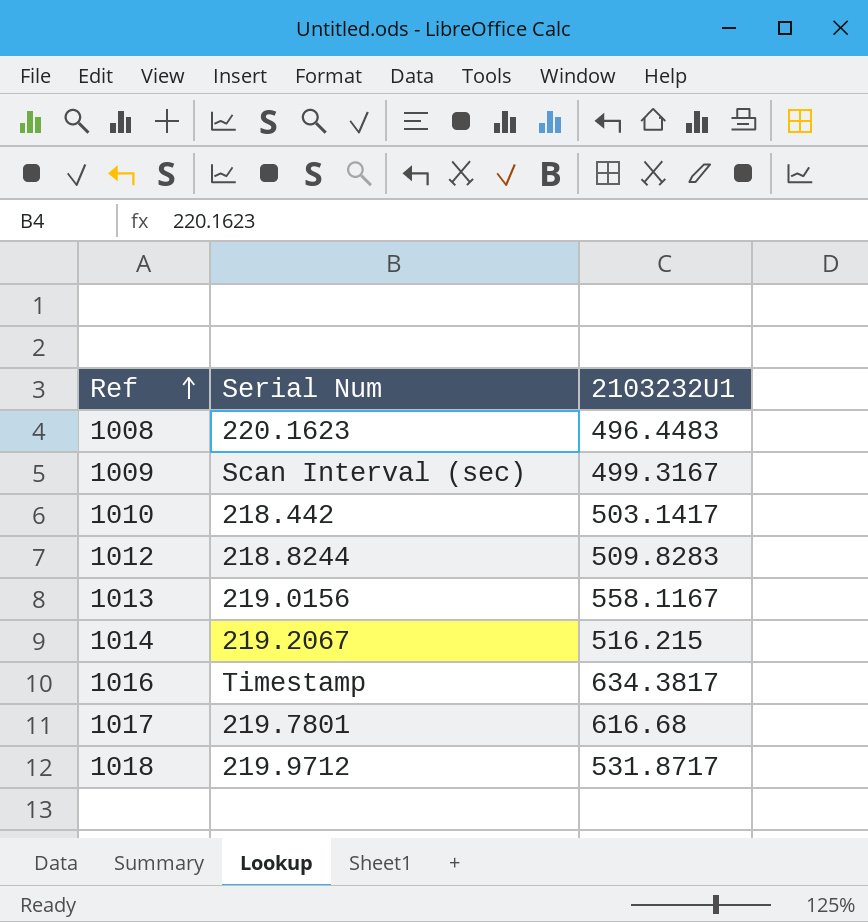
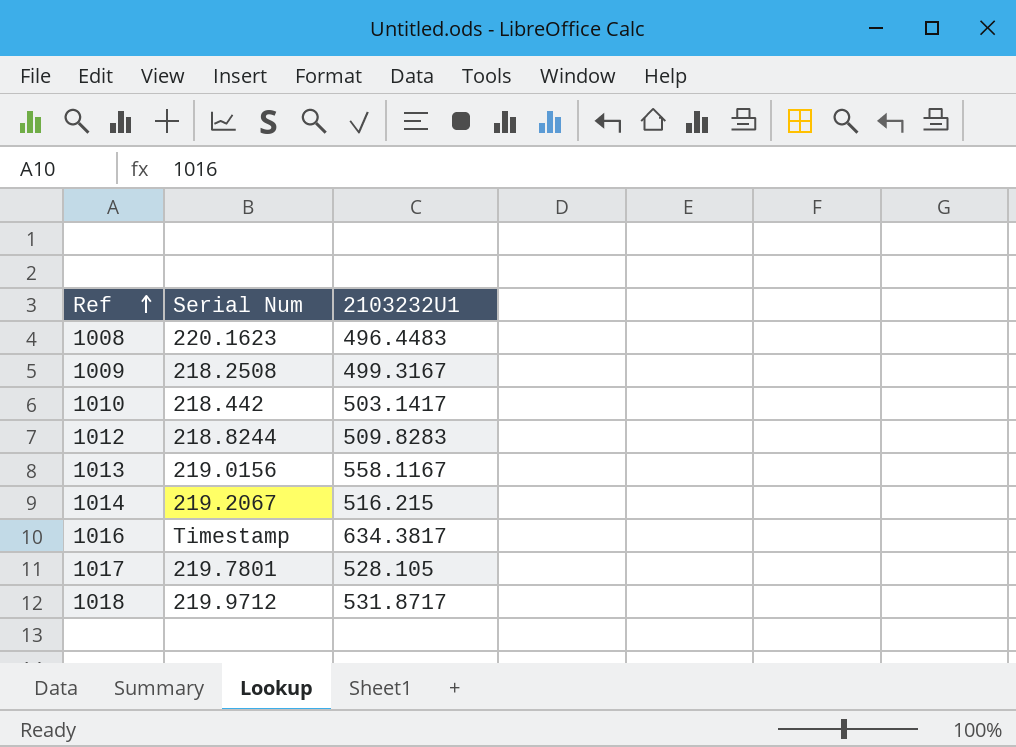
1009 | Serial Num: Scan Interval (sec) -> 218.2508
1017 | 2103232U1: 616.68 -> 528.105

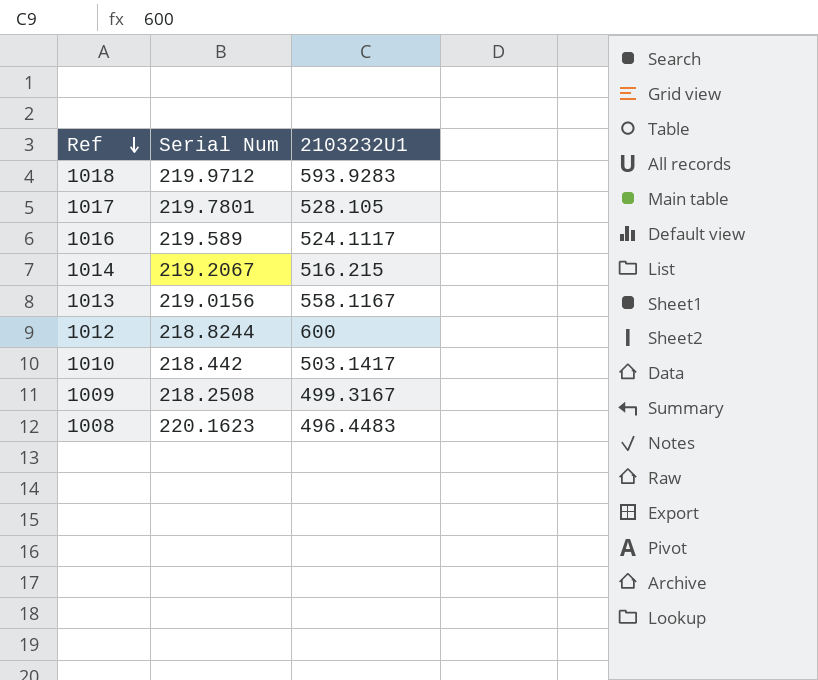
row order: Ref ascending -> Ref descending
1018 | 2103232U1: 531.8717 -> 593.9283
1016 | Serial Num: Timestamp -> 219.589
1016 | 2103232U1: 634.3817 -> 524.1117
1012 | 2103232U1: 509.8283 -> 600

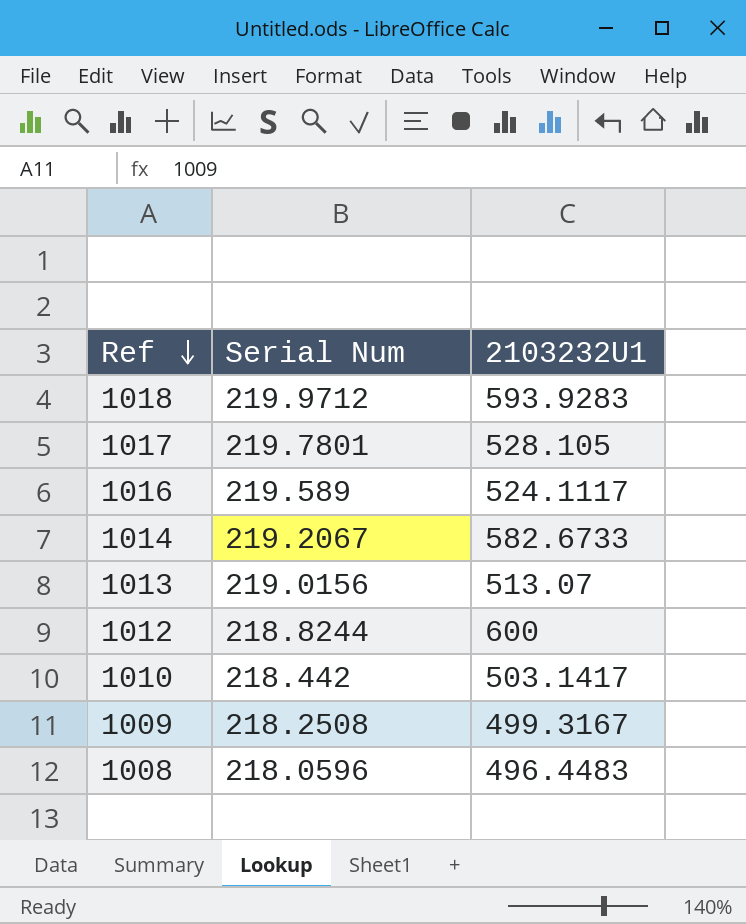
1014 | 2103232U1: 516.215 -> 582.6733
1013 | 2103232U1: 558.1167 -> 513.07
1008 | Serial Num: 220.1623 -> 218.0596

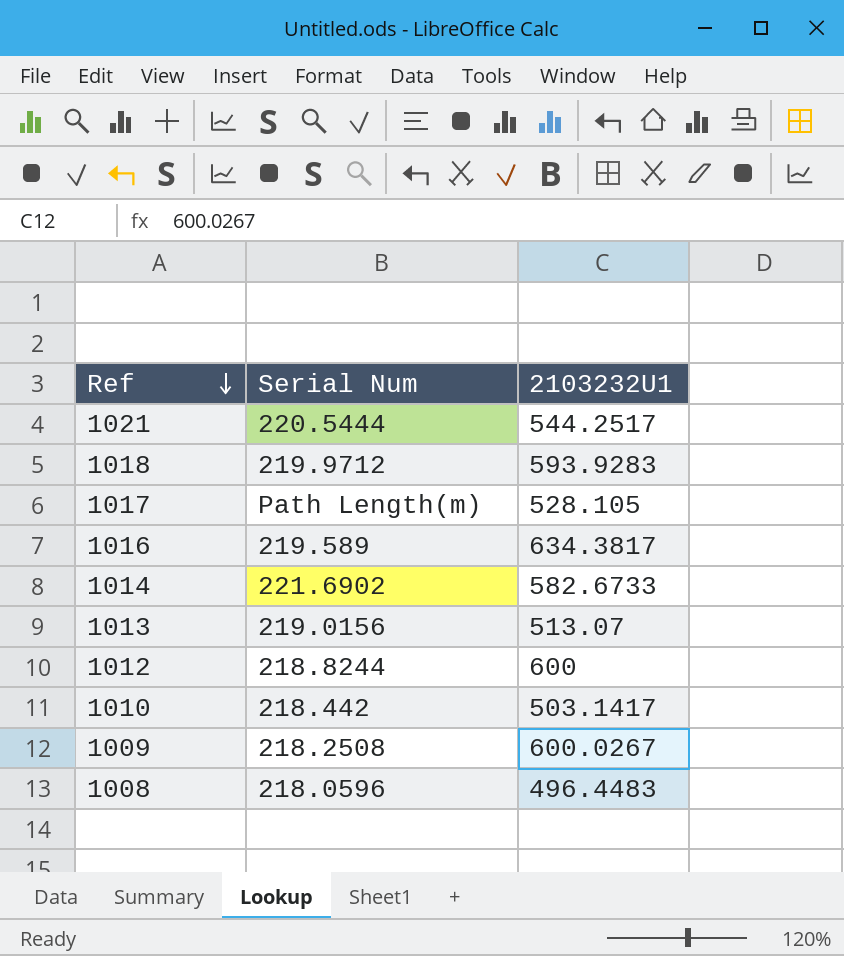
row 1021: none -> 220.5444 | 544.2517
1017 | Serial Num: 219.7801 -> Path Length(m)
1016 | 2103232U1: 524.1117 -> 634.3817
1014 | Serial Num: 219.2067 -> 221.6902
1009 | 2103232U1: 499.3167 -> 600.0267

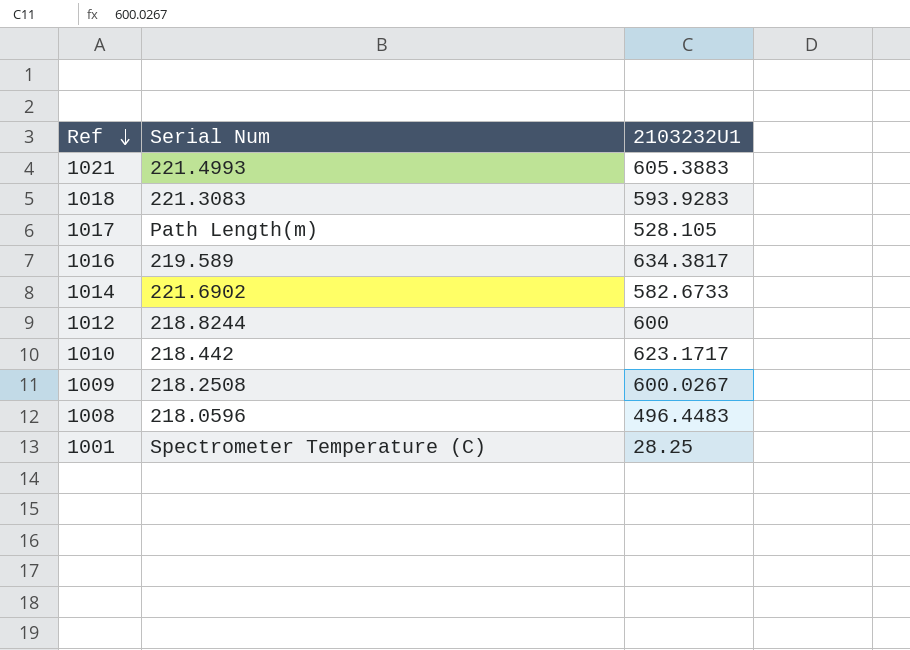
row 1013: 219.0156 | 513.07 -> none
1021 | Serial Num: 220.5444 -> 221.4993
1021 | 2103232U1: 544.2517 -> 605.3883
1018 | Serial Num: 219.9712 -> 221.3083
1010 | 2103232U1: 503.1417 -> 623.1717
row 1001: none -> Spectrometer Temperature (C) | 28.25

